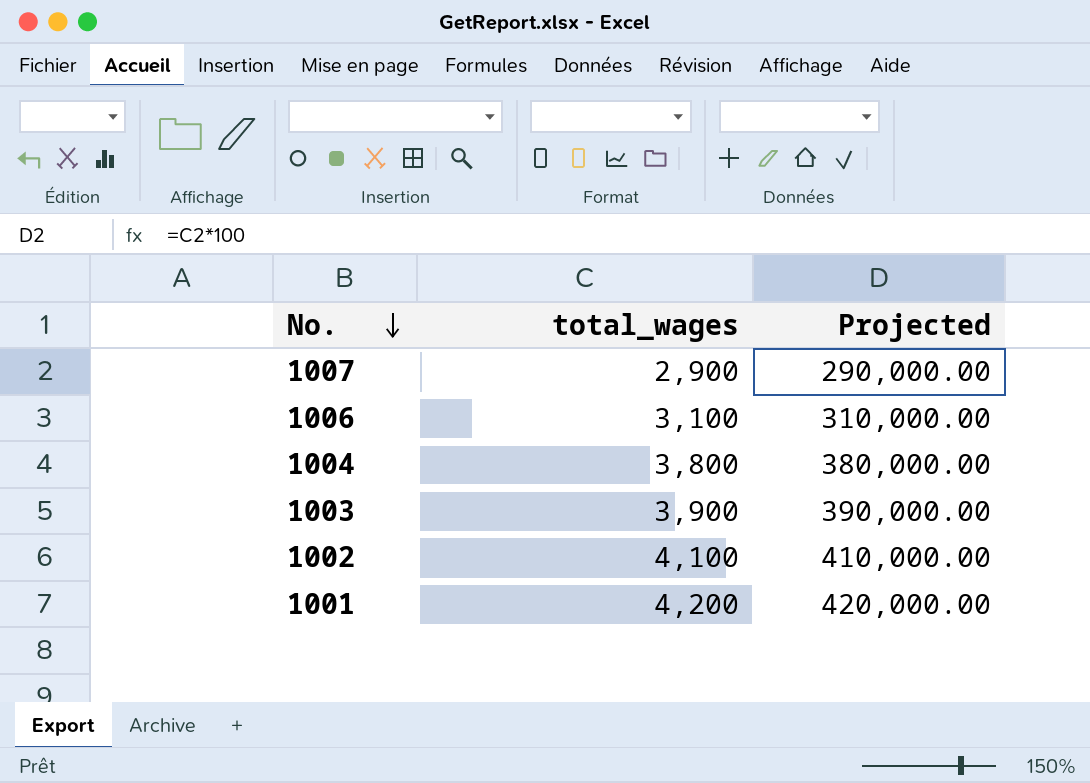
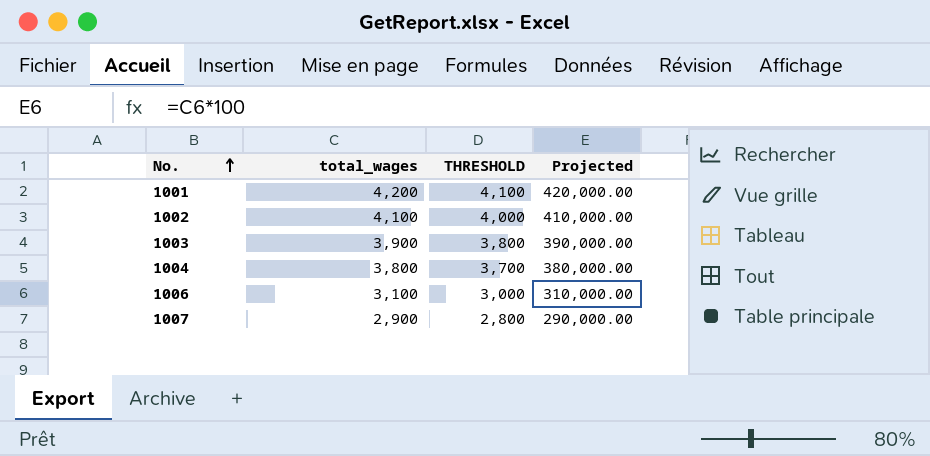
row order: No. descending -> No. ascending
column THRESHOLD | formula: none -> [total_wages] - 100

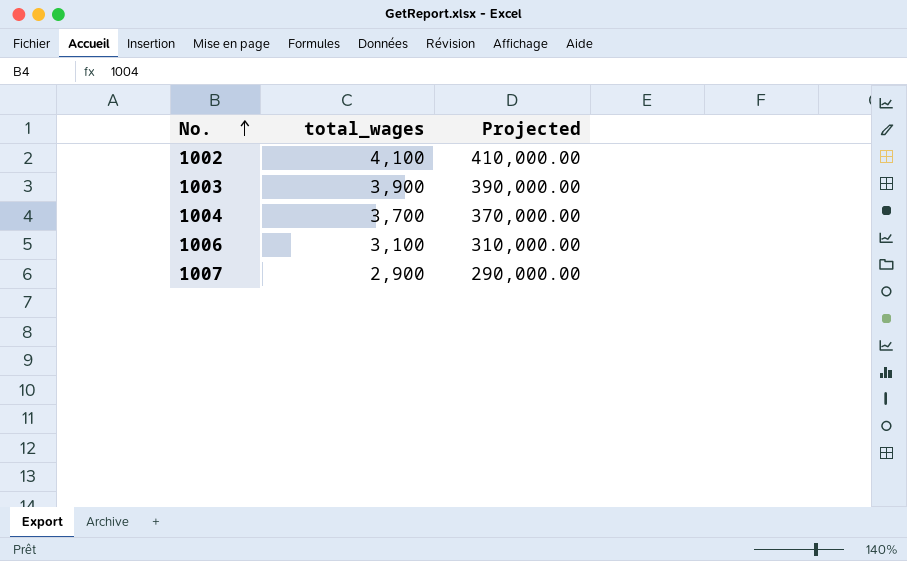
column THRESHOLD | formula: [total_wages] - 100 -> none
row 1001: 4,200 | 4,100 | 420,000.00 -> none
1004 | total_wages: 3,800 -> 3,700
1004 | Projected: 380,000.00 -> 370,000.00

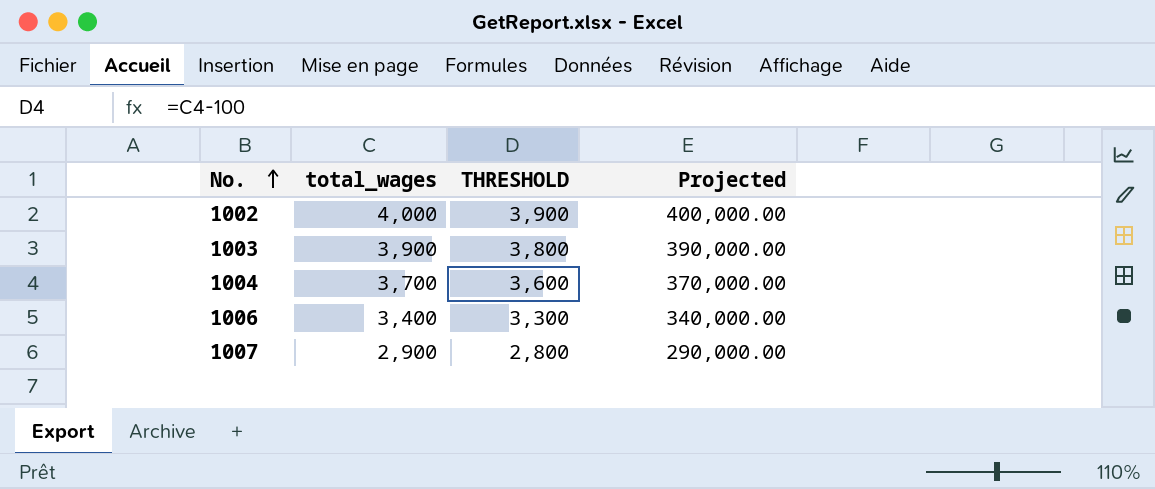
column THRESHOLD | formula: none -> [total_wages] - 100
1002 | total_wages: 4,100 -> 4,000
1002 | Projected: 410,000.00 -> 400,000.00
1006 | total_wages: 3,100 -> 3,400
1006 | Projected: 310,000.00 -> 340,000.00

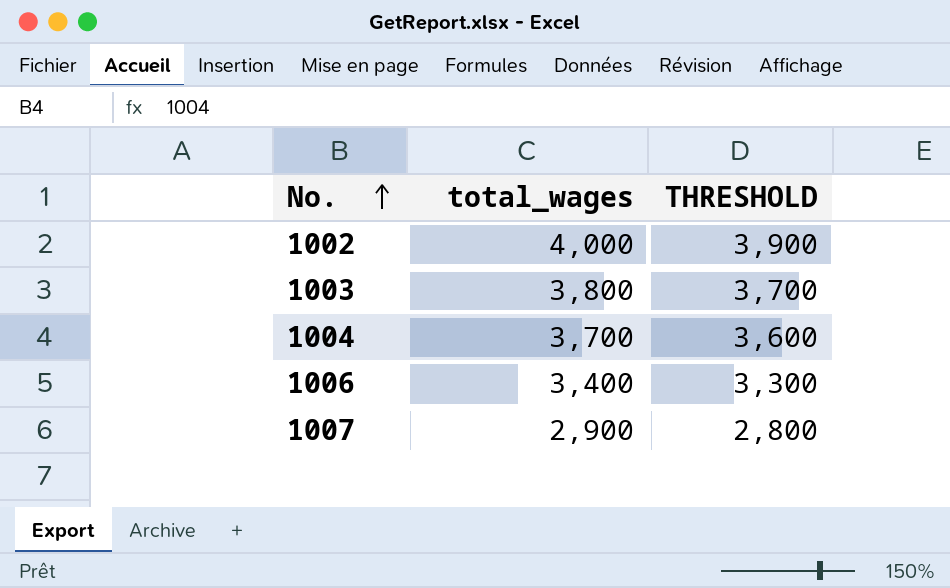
column Projected | formula: [total_wages] * 100 -> none
1003 | total_wages: 3,900 -> 3,800
1003 | THRESHOLD: 3,800 -> 3,700

